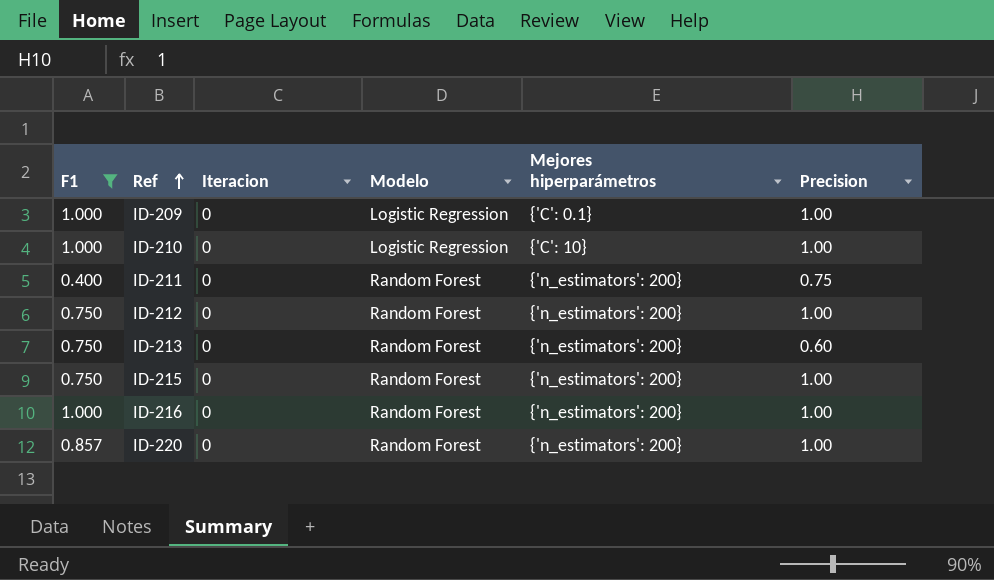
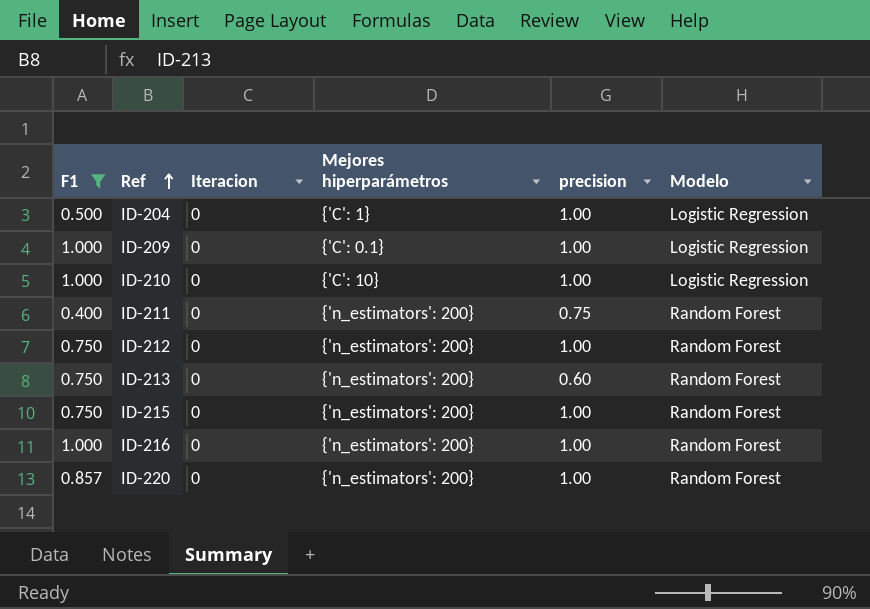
column name: Precision -> precision
column Modelo | position: 4 -> 6
row ID-204: none -> 0.500 | 0 | {'C': 1} | 1.00 | Logistic Regression

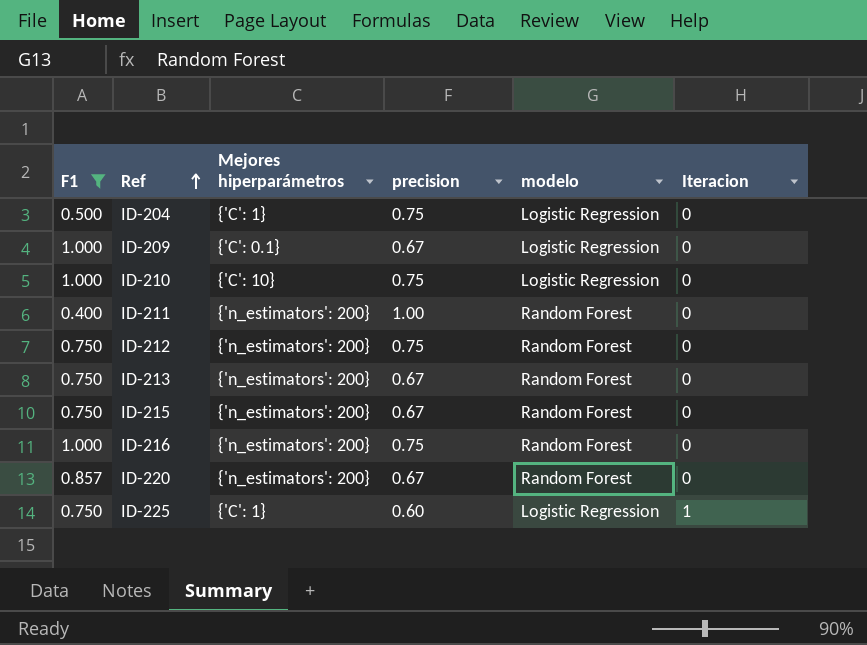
column name: Modelo -> modelo
column Iteracion | position: 3 -> 6
ID-204 | precision: 1.00 -> 0.75
ID-209 | precision: 1.00 -> 0.67
ID-210 | precision: 1.00 -> 0.75
ID-211 | precision: 0.75 -> 1.00
ID-212 | precision: 1.00 -> 0.75
ID-213 | precision: 0.60 -> 0.67
ID-215 | precision: 1.00 -> 0.67
ID-216 | precision: 1.00 -> 0.75
ID-220 | precision: 1.00 -> 0.67
row ID-225: none -> 0.750 | {'C': 1} | 0.60 | Logistic Regression | 1

